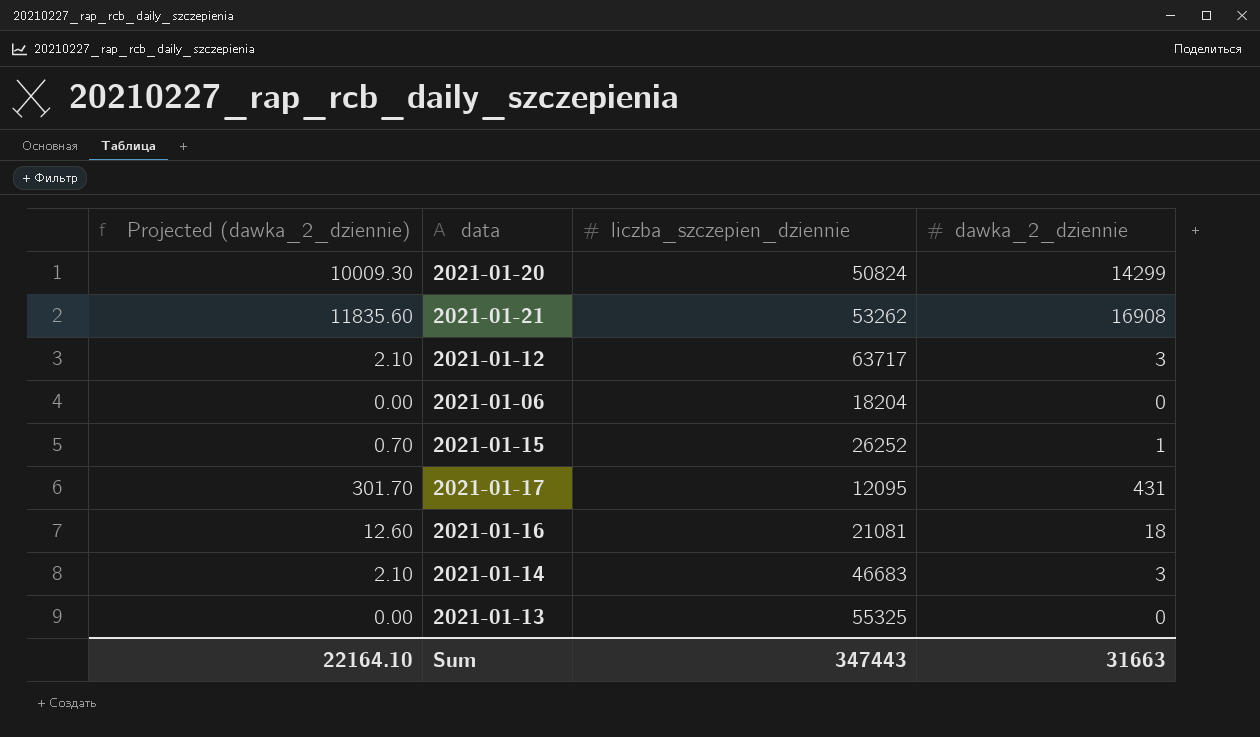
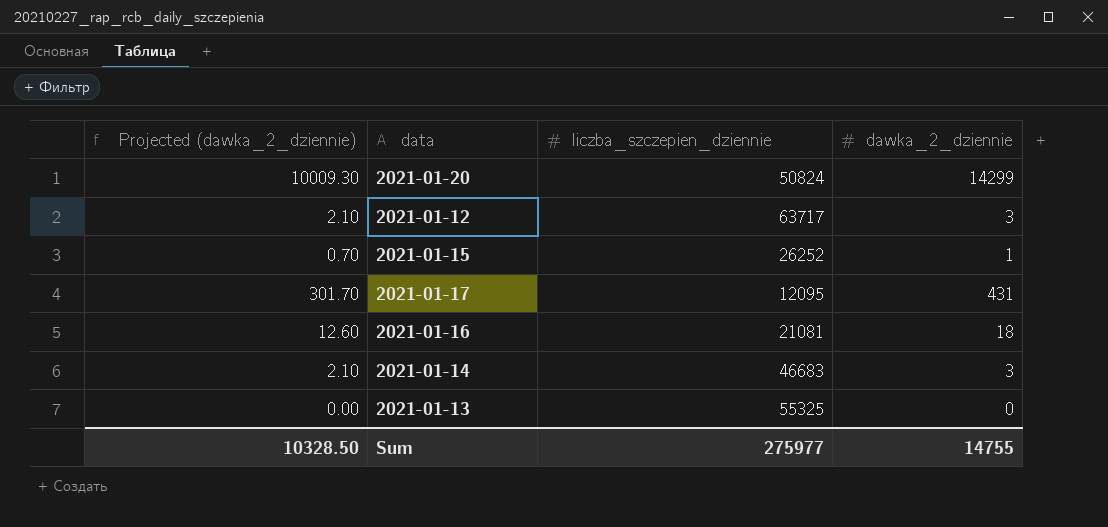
row 2021-01-21: 11835.60 | 53262 | 16908 -> none
row 2021-01-06: 0.00 | 18204 | 0 -> none
Sum | Projected (dawka_2_dziennie): 22164.10 -> 10328.50
Sum | liczba_szczepien_dziennie: 347443 -> 275977
Sum | dawka_2_dziennie: 31663 -> 14755

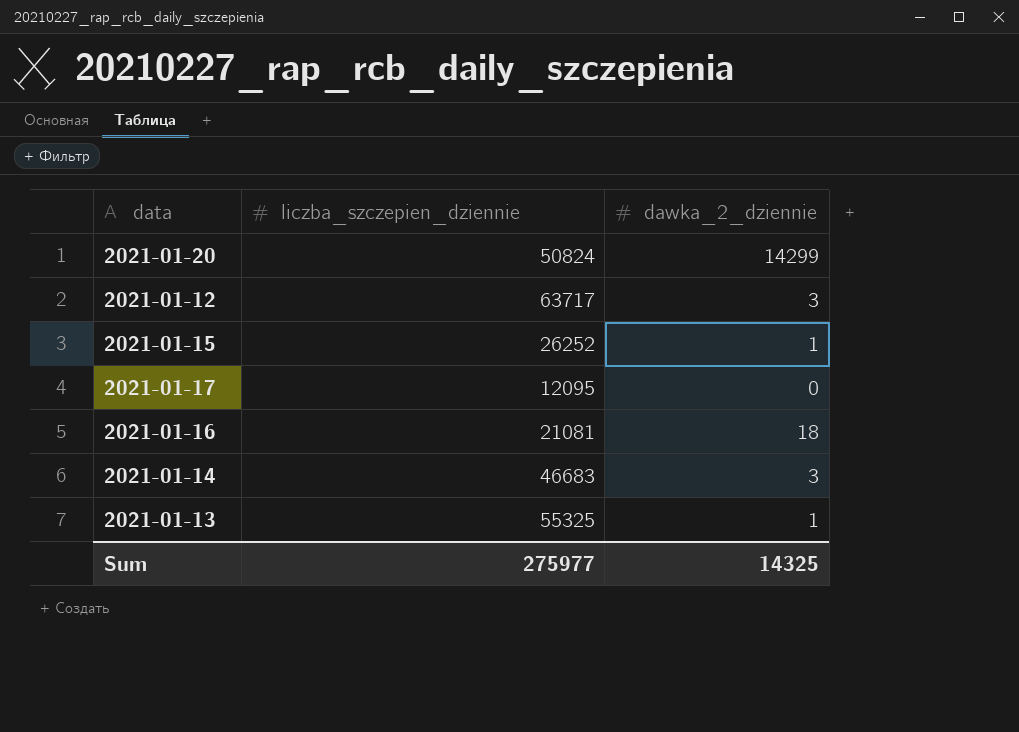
column Projected (dawka_2_dziennie) | formula: [dawka_2_dziennie] * 0.7 -> none
2021-01-17 | dawka_2_dziennie: 431 -> 0
2021-01-13 | dawka_2_dziennie: 0 -> 1
Sum | dawka_2_dziennie: 14755 -> 14325

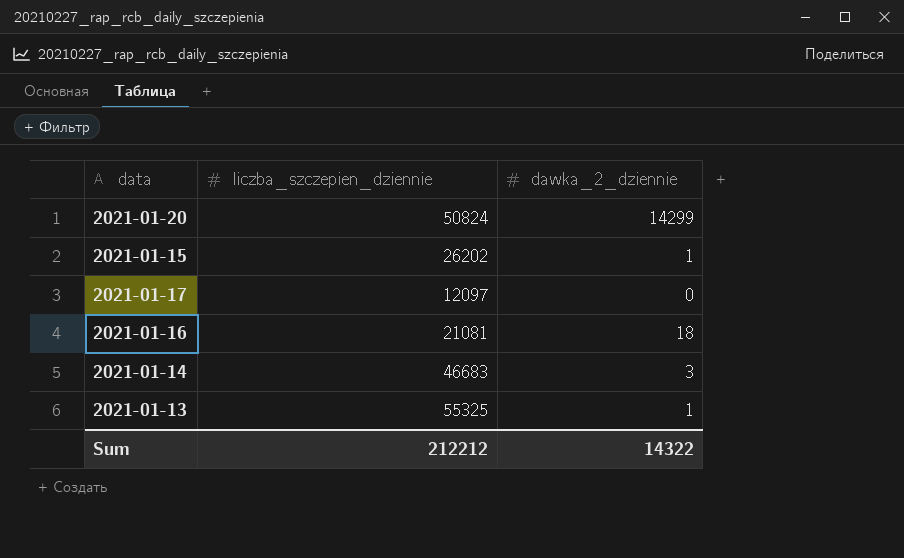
row 2021-01-12: 63717 | 3 -> none
2021-01-15 | liczba_szczepien_dziennie: 26252 -> 26202
2021-01-17 | liczba_szczepien_dziennie: 12095 -> 12097
Sum | liczba_szczepien_dziennie: 275977 -> 212212
Sum | dawka_2_dziennie: 14325 -> 14322

